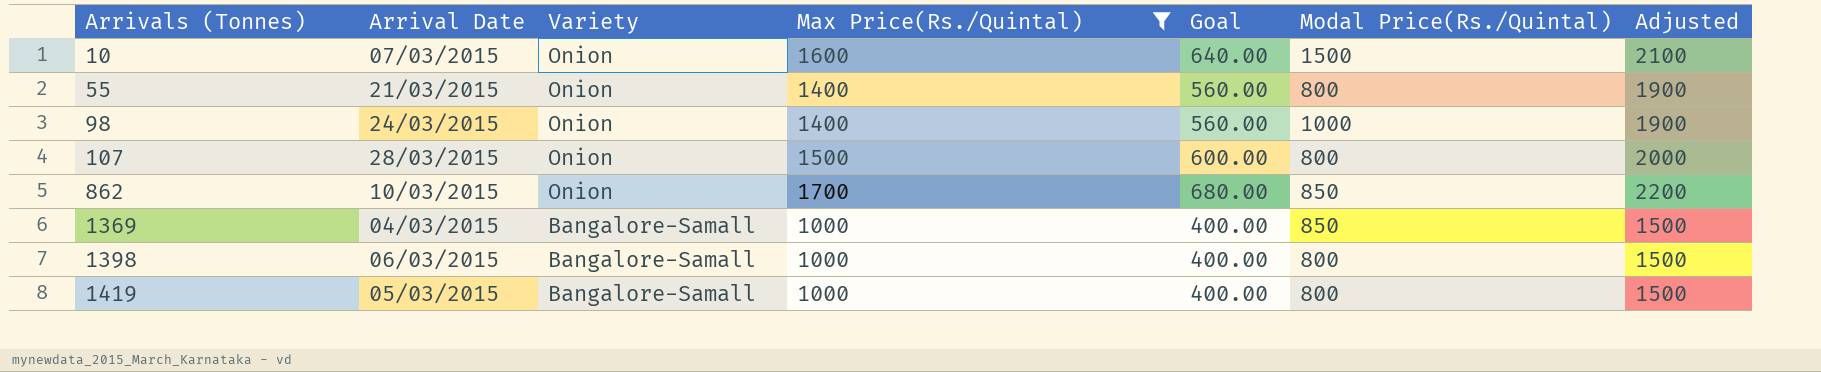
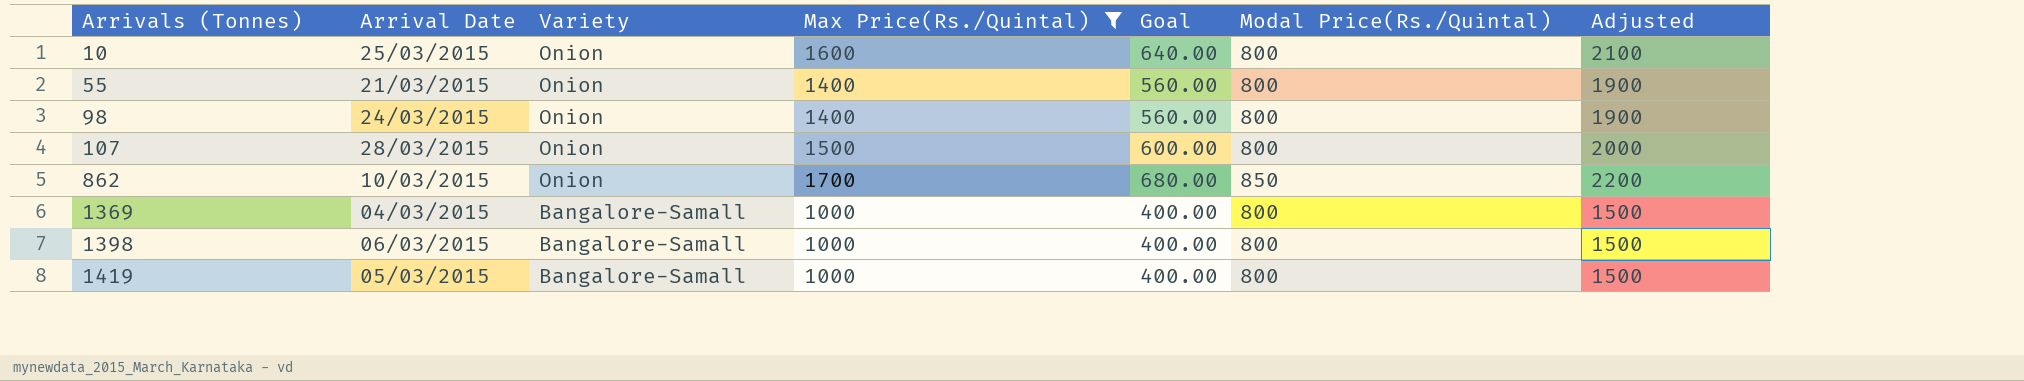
10 | Arrival Date: 07/03/2015 -> 25/03/2015
10 | Modal Price(Rs./Quintal): 1500 -> 800
98 | Modal Price(Rs./Quintal): 1000 -> 800
1369 | Modal Price(Rs./Quintal): 850 -> 800

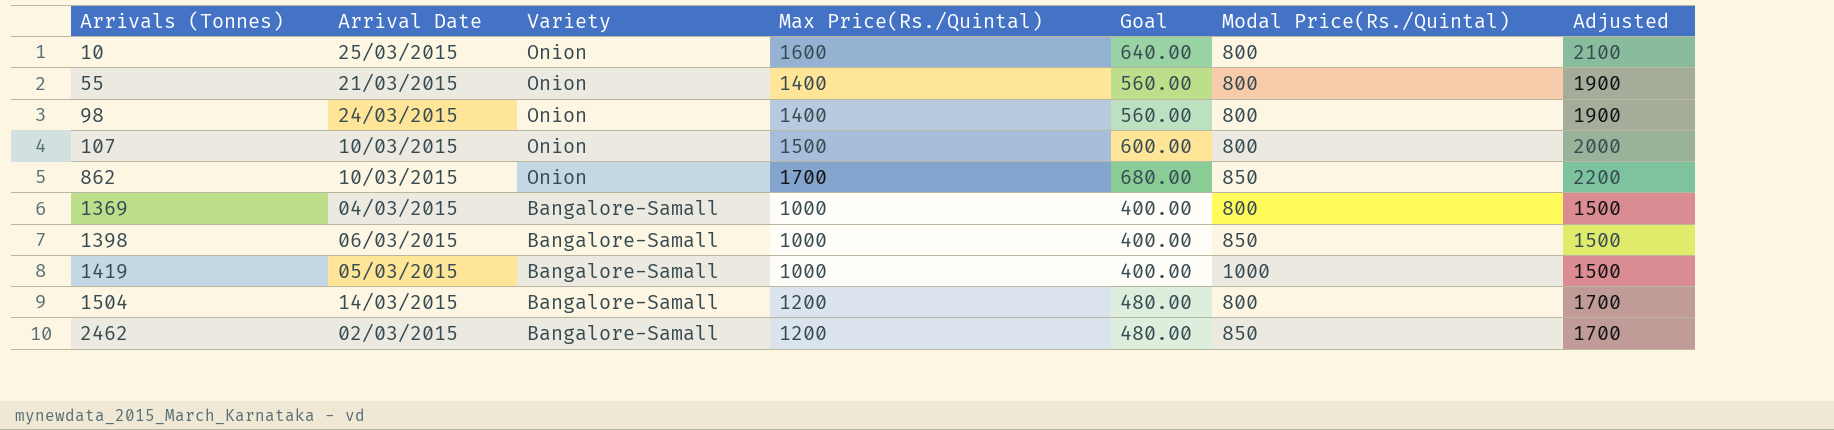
filter: Max Price(Rs./Quintal) != 1200 -> none
107 | Arrival Date: 28/03/2015 -> 10/03/2015
1398 | Modal Price(Rs./Quintal): 800 -> 850
1419 | Modal Price(Rs./Quintal): 800 -> 1000

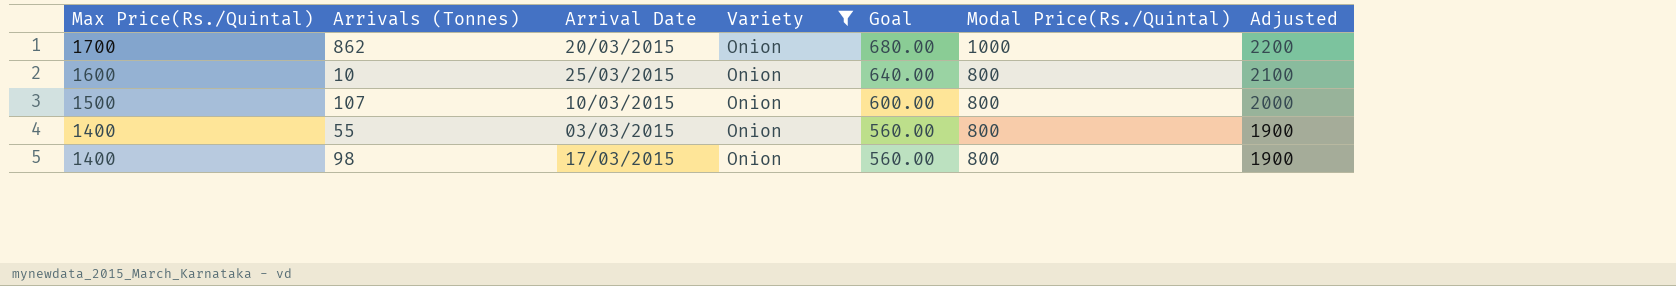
filter: none -> Variety = Onion
row order: Arrivals (Tonnes) ascending -> Max Price(Rs./Quintal) descending
column Max Price(Rs./Quintal) | position: 4 -> 1
862 | Arrival Date: 10/03/2015 -> 20/03/2015
862 | Modal Price(Rs./Quintal): 850 -> 1000
55 | Arrival Date: 21/03/2015 -> 03/03/2015
98 | Arrival Date: 24/03/2015 -> 17/03/2015

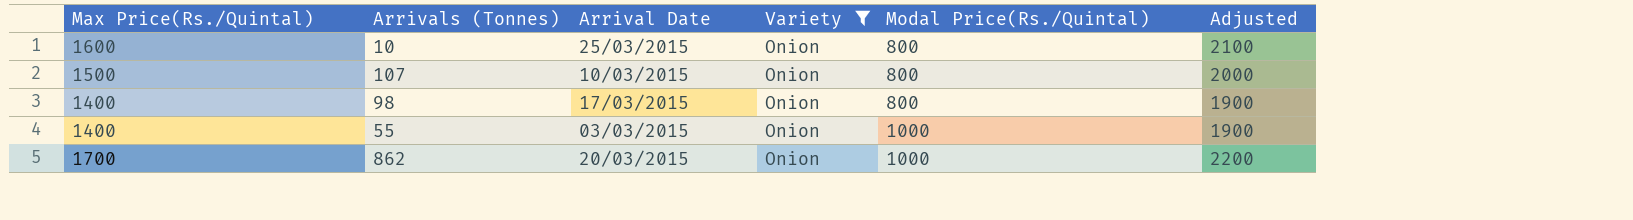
row order: Max Price(Rs./Quintal) descending -> Modal Price(Rs./Quintal) ascending
column Goal | formula: [Max Price(Rs./Quintal)] * 0.4 -> none
55 | Modal Price(Rs./Quintal): 800 -> 1000

